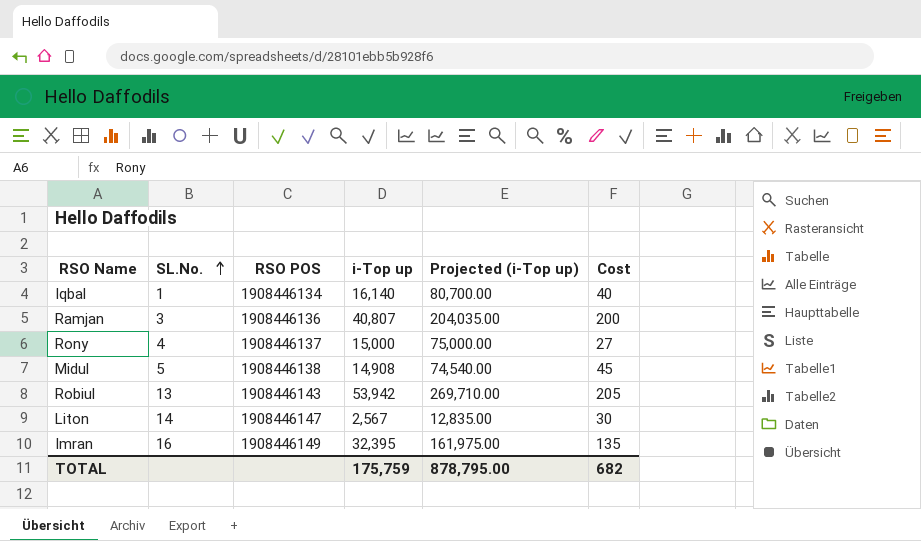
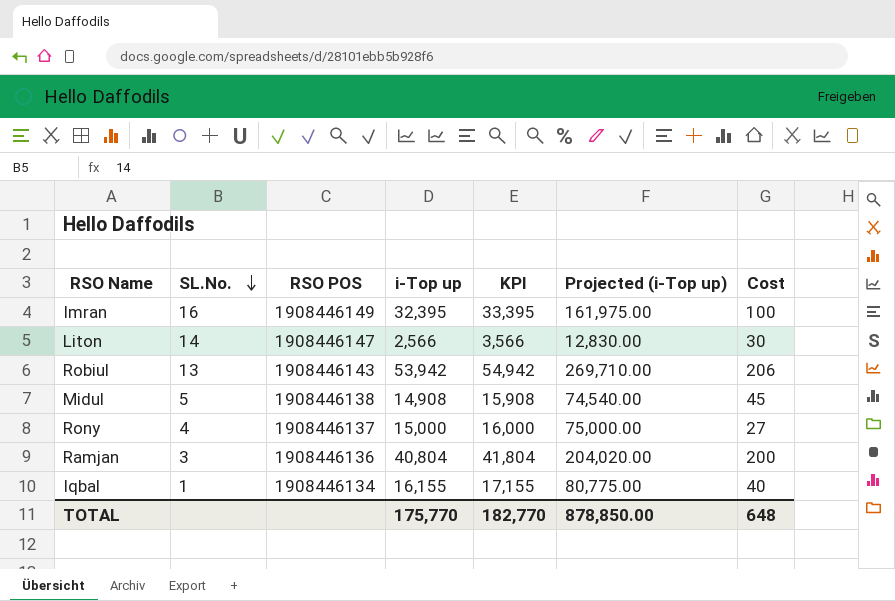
row order: SL.No. ascending -> SL.No. descending
column KPI | formula: none -> [i-Top up] + 1000
Imran | Cost: 135 -> 100
Liton | i-Top up: 2,567 -> 2,566
Liton | Projected (i-Top up): 12,835.00 -> 12,830.00
Robiul | Cost: 205 -> 206
Ramjan | i-Top up: 40,807 -> 40,804
Ramjan | Projected (i-Top up): 204,035.00 -> 204,020.00
Iqbal | i-Top up: 16,140 -> 16,155
Iqbal | Projected (i-Top up): 80,700.00 -> 80,775.00
TOTAL | i-Top up: 175,759 -> 175,770
TOTAL | Projected (i-Top up): 878,795.00 -> 878,850.00
TOTAL | Cost: 682 -> 648

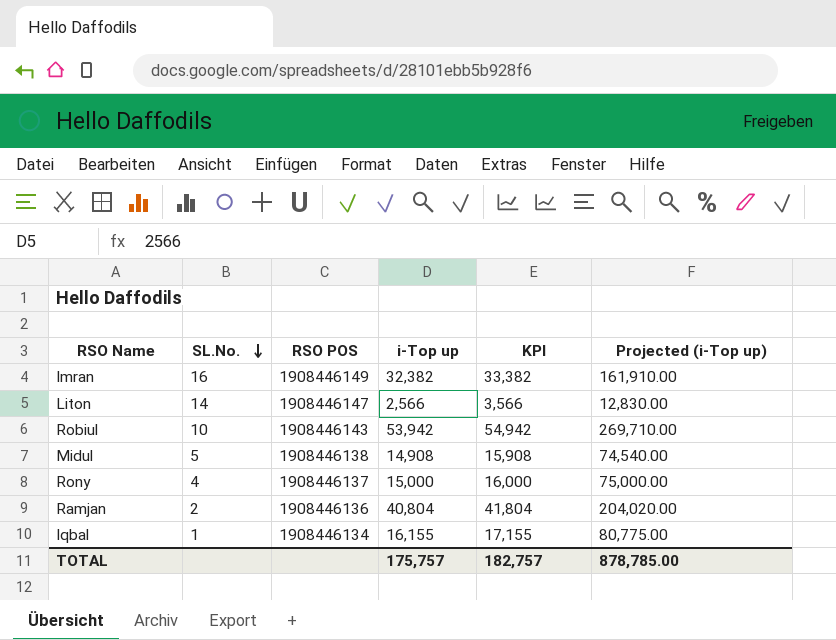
column Cost | position: 7 -> none
Imran | i-Top up: 32,395 -> 32,382
Imran | KPI: 33,395 -> 33,382
Imran | Projected (i-Top up): 161,975.00 -> 161,910.00
Robiul | SL.No.: 13 -> 10
Ramjan | SL.No.: 3 -> 2
TOTAL | i-Top up: 175,770 -> 175,757
TOTAL | KPI: 182,770 -> 182,757
TOTAL | Projected (i-Top up): 878,850.00 -> 878,785.00

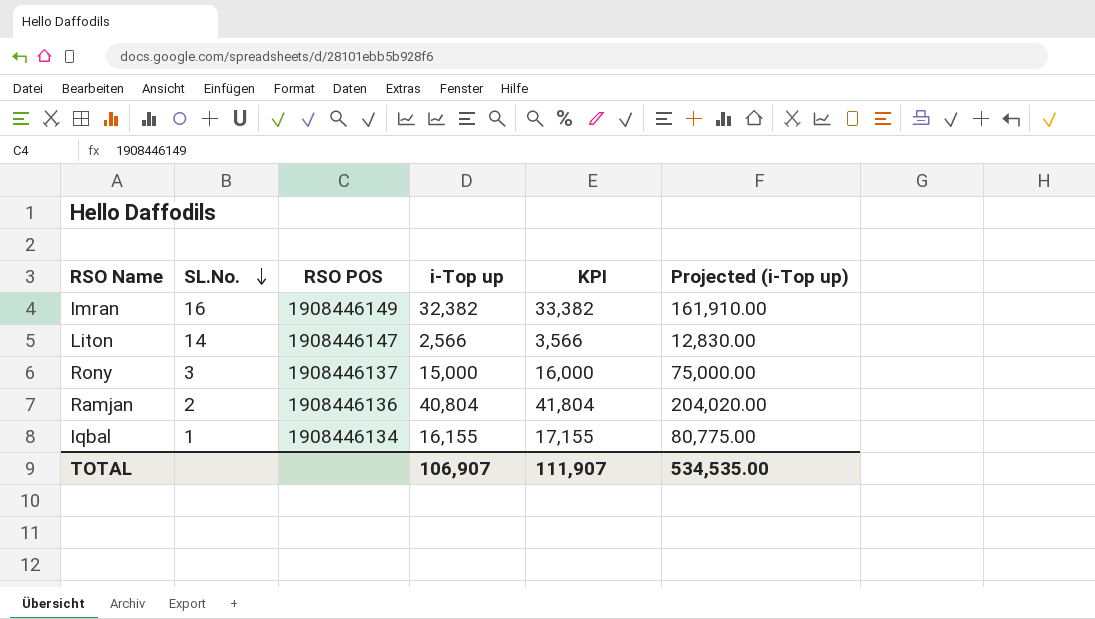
row Robiul: 10 | 1908446143 | 53,942 | 54,942 | 269,710.00 -> none
row Midul: 5 | 1908446138 | 14,908 | 15,908 | 74,540.00 -> none
Rony | SL.No.: 4 -> 3
TOTAL | i-Top up: 175,757 -> 106,907
TOTAL | KPI: 182,757 -> 111,907
TOTAL | Projected (i-Top up): 878,785.00 -> 534,535.00

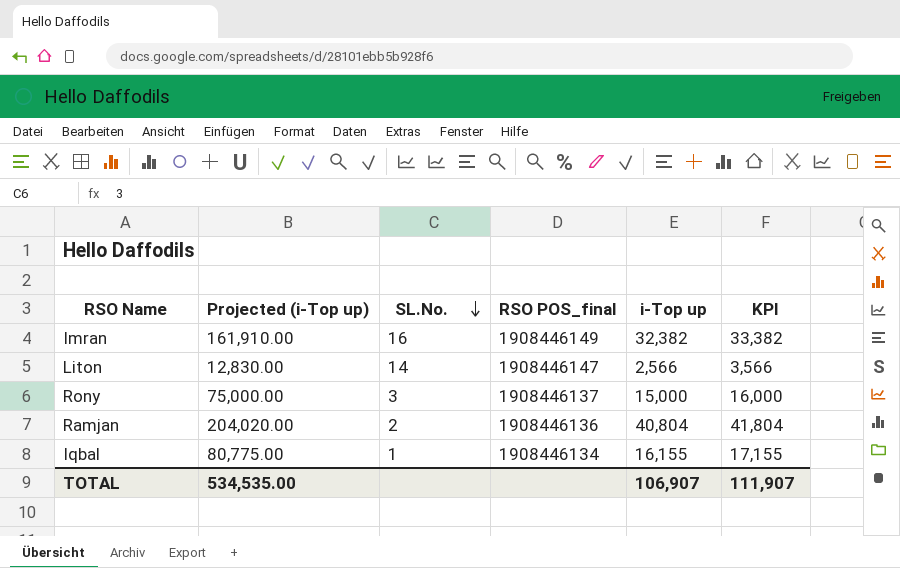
column Projected (i-Top up) | position: 6 -> 2
column name: RSO POS -> RSO POS_final

